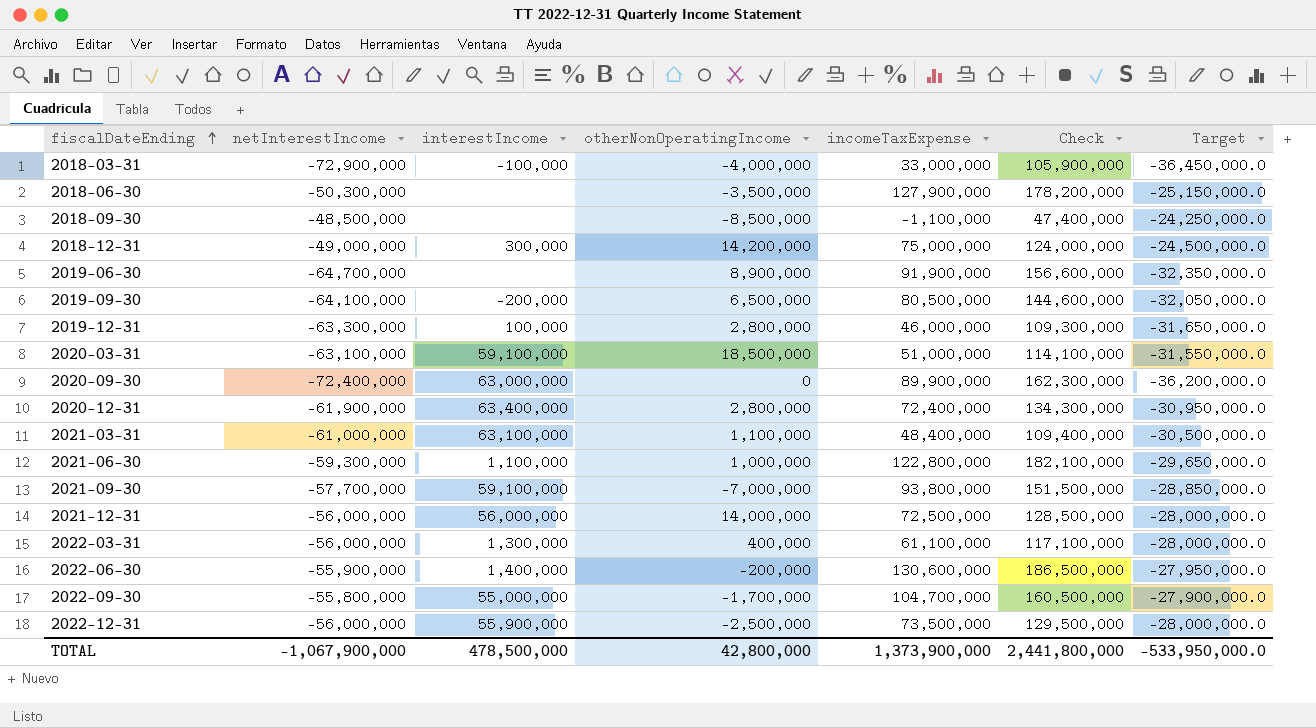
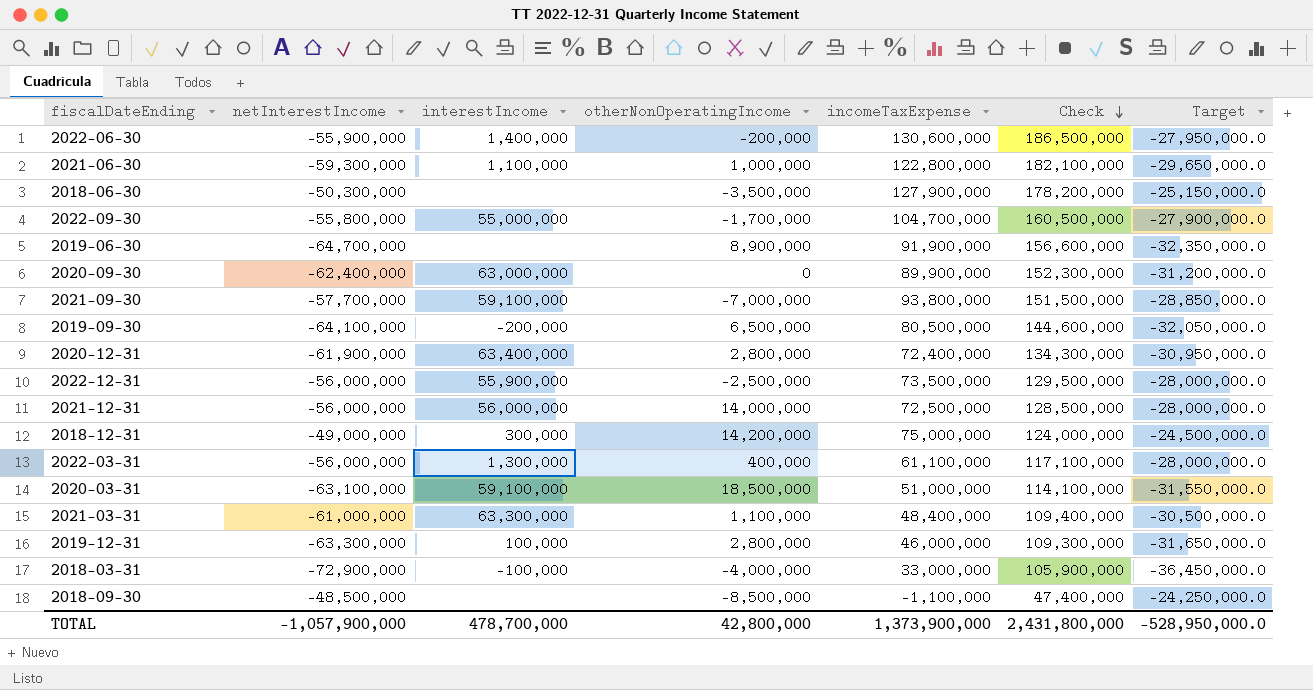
row order: fiscalDateEnding ascending -> Check descending
2020-09-30 | netInterestIncome: -72,400,000 -> -62,400,000
2020-09-30 | Check: 162,300,000 -> 152,300,000
2020-09-30 | Target: -36,200,000.0 -> -31,200,000.0
2021-03-31 | interestIncome: 63,100,000 -> 63,300,000
TOTAL | netInterestIncome: -1,067,900,000 -> -1,057,900,000
TOTAL | interestIncome: 478,500,000 -> 478,700,000
TOTAL | Check: 2,441,800,000 -> 2,431,800,000
TOTAL | Target: -533,950,000.0 -> -528,950,000.0

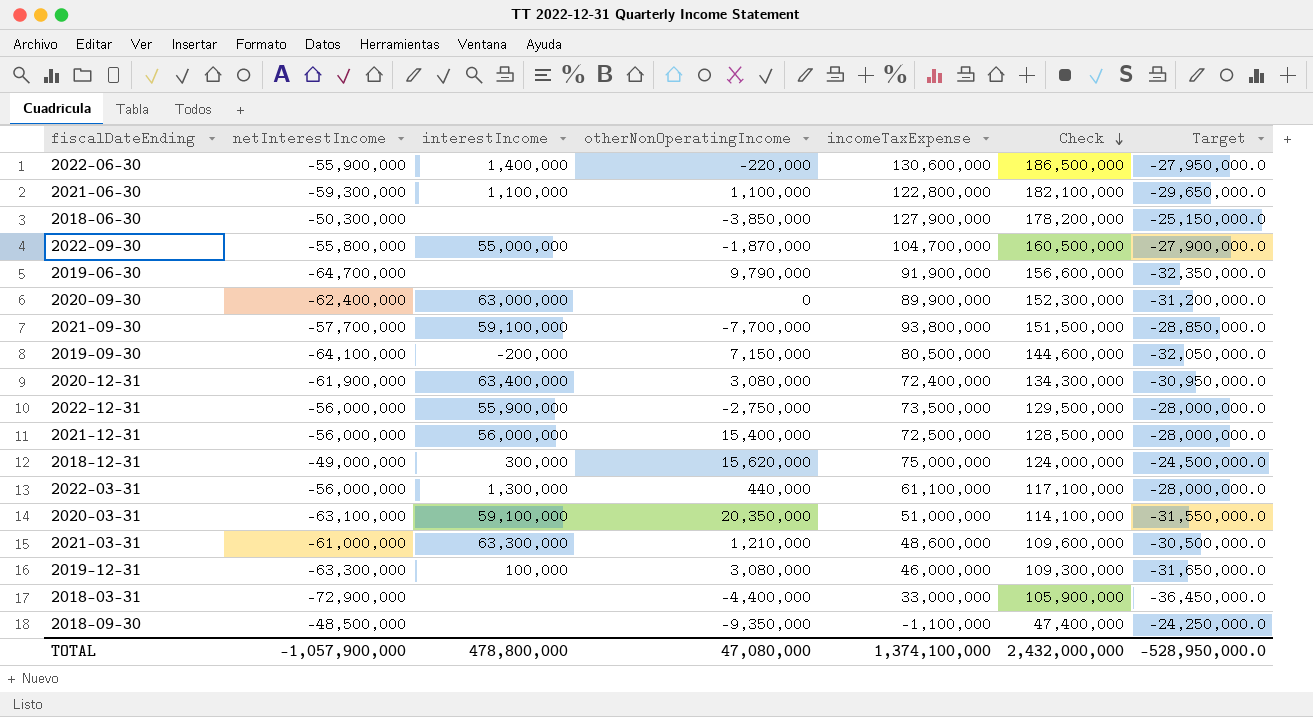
2022-06-30 | otherNonOperatingIncome: -200,000 -> -220,000
2021-06-30 | otherNonOperatingIncome: 1,000,000 -> 1,100,000
2018-06-30 | otherNonOperatingIncome: -3,500,000 -> -3,850,000
2022-09-30 | otherNonOperatingIncome: -1,700,000 -> -1,870,000
2019-06-30 | otherNonOperatingIncome: 8,900,000 -> 9,790,000
2021-09-30 | otherNonOperatingIncome: -7,000,000 -> -7,700,000
2019-09-30 | otherNonOperatingIncome: 6,500,000 -> 7,150,000
2020-12-31 | otherNonOperatingIncome: 2,800,000 -> 3,080,000
2022-12-31 | otherNonOperatingIncome: -2,500,000 -> -2,750,000
2021-12-31 | otherNonOperatingIncome: 14,000,000 -> 15,400,000
2018-12-31 | otherNonOperatingIncome: 14,200,000 -> 15,620,000
2022-03-31 | otherNonOperatingIncome: 400,000 -> 440,000
2020-03-31 | otherNonOperatingIncome: 18,500,000 -> 20,350,000
2021-03-31 | otherNonOperatingIncome: 1,100,000 -> 1,210,000
2021-03-31 | incomeTaxExpense: 48,400,000 -> 48,600,000
2021-03-31 | Check: 109,400,000 -> 109,600,000
2019-12-31 | otherNonOperatingIncome: 2,800,000 -> 3,080,000
2018-03-31 | interestIncome: -100,000 -> none
2018-03-31 | otherNonOperatingIncome: -4,000,000 -> -4,400,000
2018-09-30 | otherNonOperatingIncome: -8,500,000 -> -9,350,000
TOTAL | interestIncome: 478,700,000 -> 478,800,000
TOTAL | otherNonOperatingIncome: 42,800,000 -> 47,080,000
TOTAL | incomeTaxExpense: 1,373,900,000 -> 1,374,100,000
TOTAL | Check: 2,431,800,000 -> 2,432,000,000

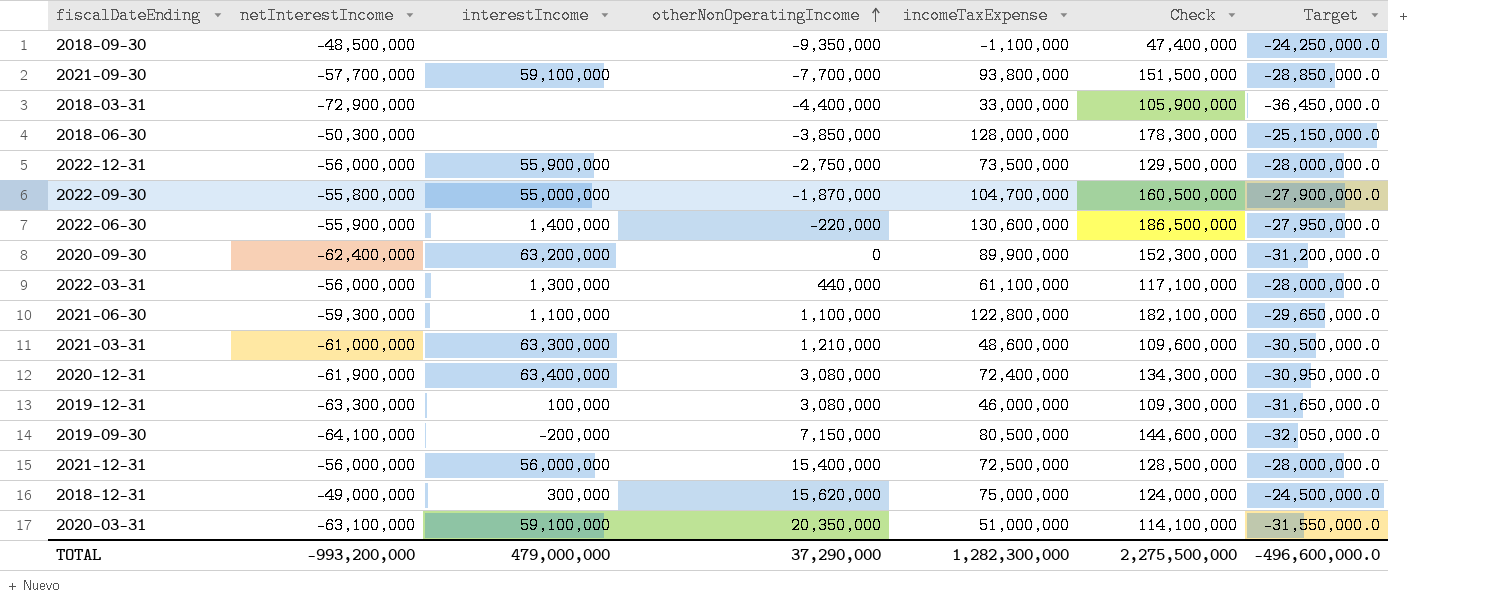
row order: Check descending -> otherNonOperatingIncome ascending
row 2019-06-30: -64,700,000 | none | 9,790,000 | 91,900,000 | 156,600,000 | -32,350,000.0 -> none
2018-06-30 | incomeTaxExpense: 127,900,000 -> 128,000,000
2018-06-30 | Check: 178,200,000 -> 178,300,000
2020-09-30 | interestIncome: 63,000,000 -> 63,200,000
TOTAL | netInterestIncome: -1,057,900,000 -> -993,200,000
TOTAL | interestIncome: 478,800,000 -> 479,000,000
TOTAL | otherNonOperatingIncome: 47,080,000 -> 37,290,000
TOTAL | incomeTaxExpense: 1,374,100,000 -> 1,282,300,000
TOTAL | Check: 2,432,000,000 -> 2,275,500,000
TOTAL | Target: -528,950,000.0 -> -496,600,000.0

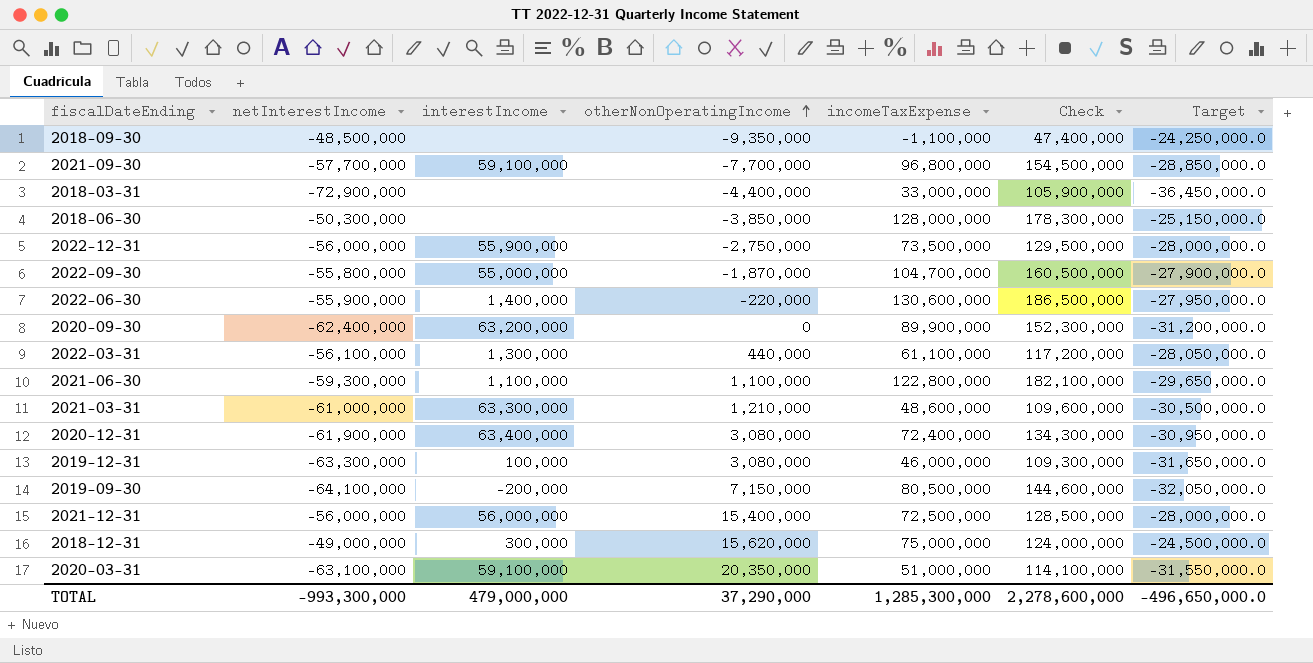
2021-09-30 | incomeTaxExpense: 93,800,000 -> 96,800,000
2021-09-30 | Check: 151,500,000 -> 154,500,000
2022-03-31 | netInterestIncome: -56,000,000 -> -56,100,000
2022-03-31 | Check: 117,100,000 -> 117,200,000
2022-03-31 | Target: -28,000,000.0 -> -28,050,000.0
TOTAL | netInterestIncome: -993,200,000 -> -993,300,000
TOTAL | incomeTaxExpense: 1,282,300,000 -> 1,285,300,000
TOTAL | Check: 2,275,500,000 -> 2,278,600,000
TOTAL | Target: -496,600,000.0 -> -496,650,000.0

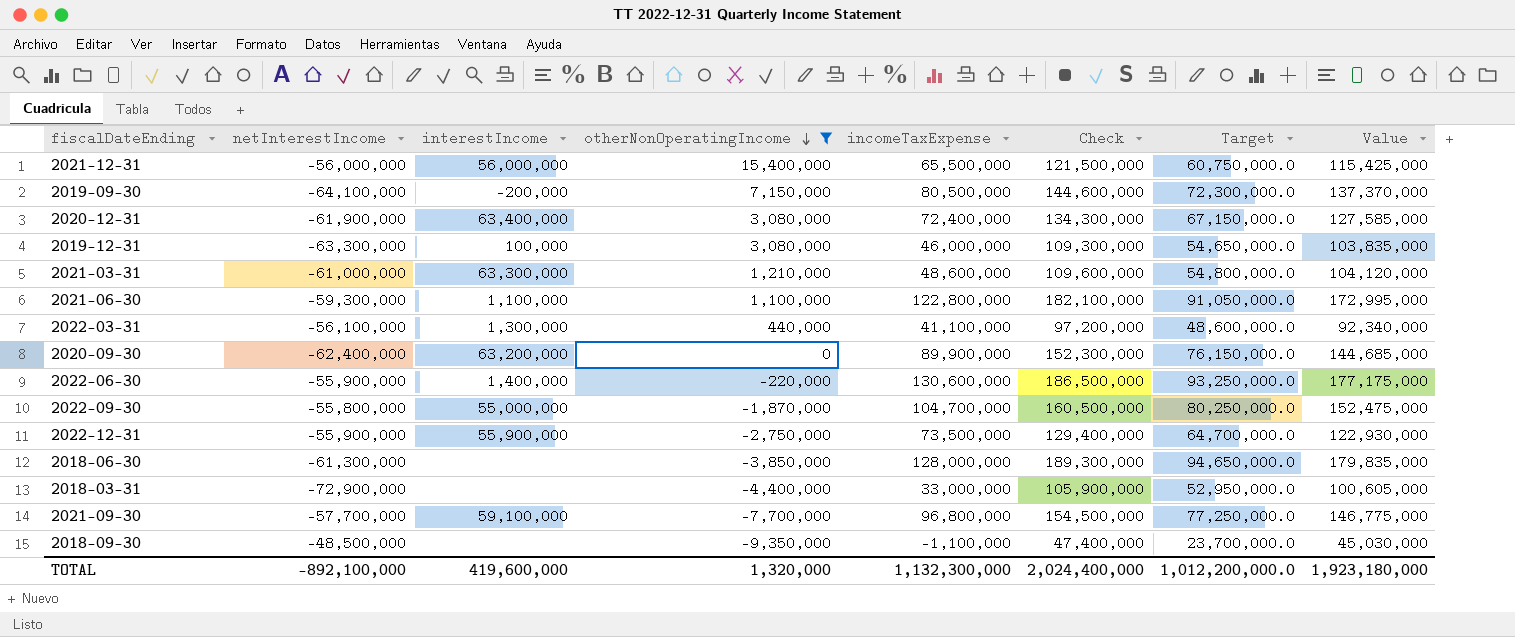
filter: none -> otherNonOperatingIncome <= 15,400,000
row order: otherNonOperatingIncome ascending -> otherNonOperatingIncome descending
column Target | formula: [netInterestIncome] * 0.5 -> [Check] * 0.5
column Value | formula: none -> [Check] * 0.95
2021-12-31 | incomeTaxExpense: 72,500,000 -> 65,500,000
2021-12-31 | Check: 128,500,000 -> 121,500,000
2022-03-31 | incomeTaxExpense: 61,100,000 -> 41,100,000
2022-03-31 | Check: 117,200,000 -> 97,200,000
2022-12-31 | netInterestIncome: -56,000,000 -> -55,900,000
2022-12-31 | Check: 129,500,000 -> 129,400,000
2018-06-30 | netInterestIncome: -50,300,000 -> -61,300,000
2018-06-30 | Check: 178,300,000 -> 189,300,000
TOTAL | netInterestIncome: -993,300,000 -> -892,100,000
TOTAL | interestIncome: 479,000,000 -> 419,600,000
TOTAL | otherNonOperatingIncome: 37,290,000 -> 1,320,000
TOTAL | incomeTaxExpense: 1,285,300,000 -> 1,132,300,000
TOTAL | Check: 2,278,600,000 -> 2,024,400,000
TOTAL | Target: -496,650,000.0 -> 1,012,200,000.0

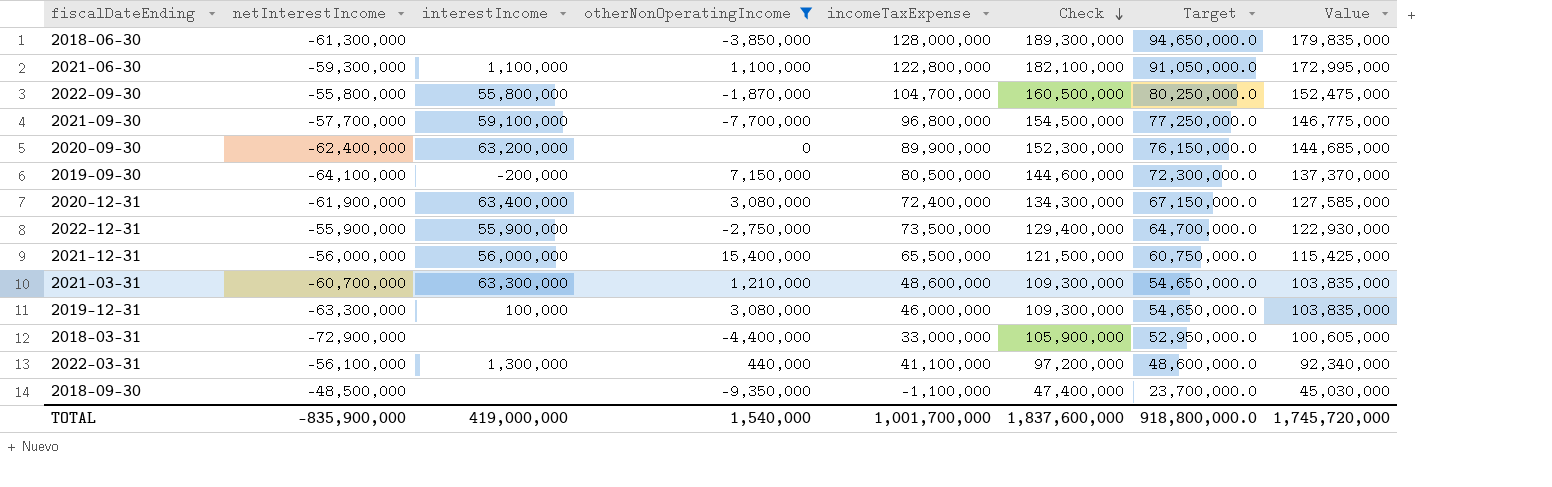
row order: otherNonOperatingIncome descending -> Check descending
row 2022-06-30: -55,900,000 | 1,400,000 | -220,000 | 130,600,000 | 186,500,000 | 93,250,000.0 | 177,175,000 -> none
2022-09-30 | interestIncome: 55,000,000 -> 55,800,000
2021-03-31 | netInterestIncome: -61,000,000 -> -60,700,000
2021-03-31 | Check: 109,600,000 -> 109,300,000
2021-03-31 | Target: 54,800,000.0 -> 54,650,000.0
2021-03-31 | Value: 104,120,000 -> 103,835,000
TOTAL | netInterestIncome: -892,100,000 -> -835,900,000
TOTAL | interestIncome: 419,600,000 -> 419,000,000
TOTAL | otherNonOperatingIncome: 1,320,000 -> 1,540,000
TOTAL | incomeTaxExpense: 1,132,300,000 -> 1,001,700,000
TOTAL | Check: 2,024,400,000 -> 1,837,600,000
TOTAL | Target: 1,012,200,000.0 -> 918,800,000.0
TOTAL | Value: 1,923,180,000 -> 1,745,720,000

